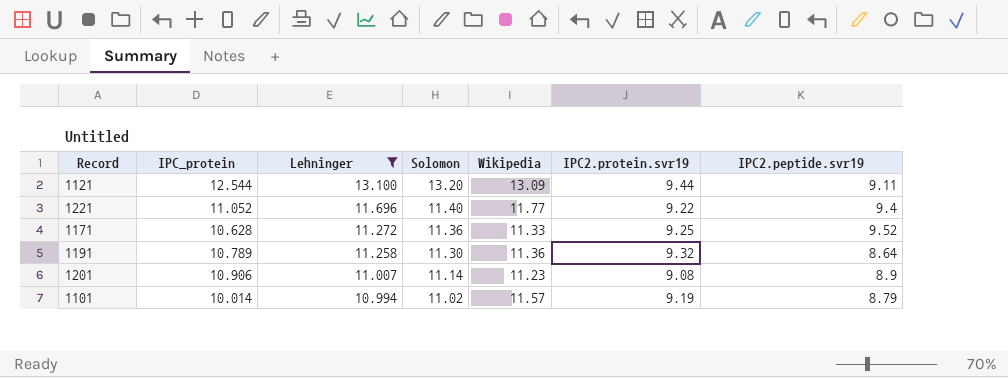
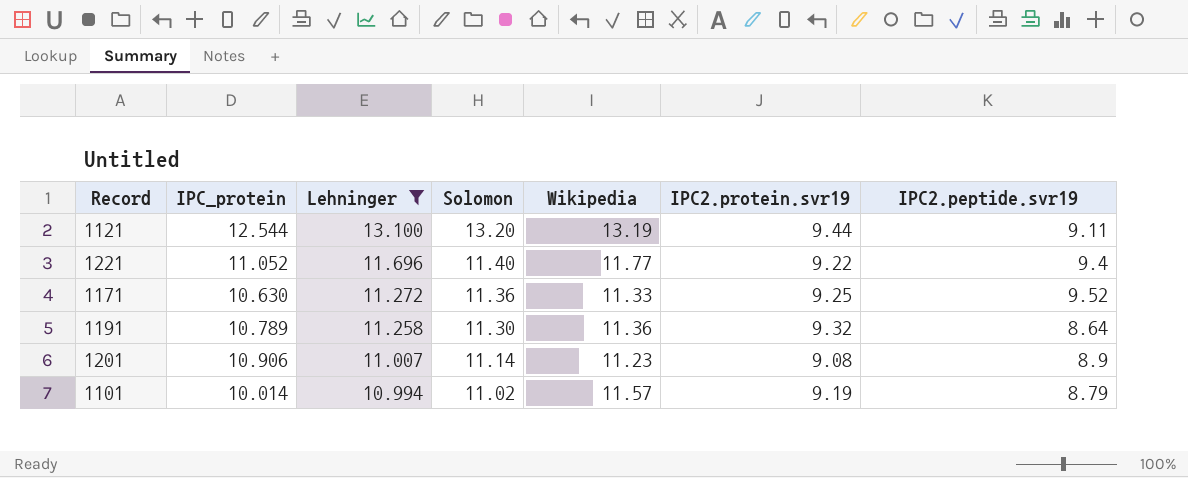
1121 | Wikipedia: 13.09 -> 13.19
1171 | IPC_protein: 10.628 -> 10.630

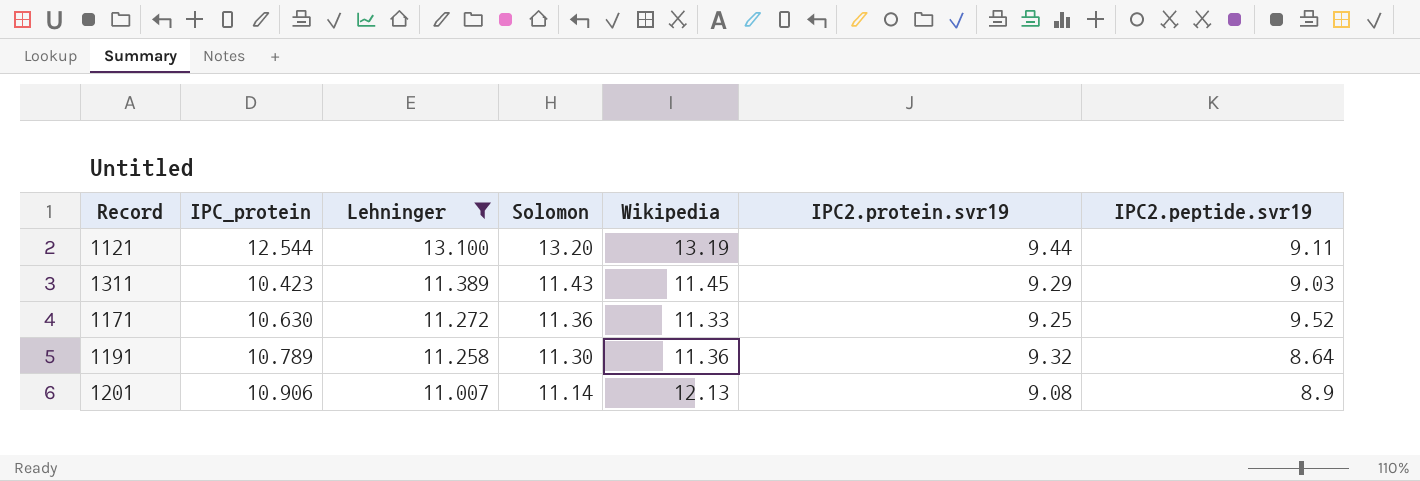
row 1221: 11.052 | 11.696 | 11.40 | 11.77 | 9.22 | 9.4 -> none
row 1101: 10.014 | 10.994 | 11.02 | 11.57 | 9.19 | 8.79 -> none
row 1311: none -> 10.423 | 11.389 | 11.43 | 11.45 | 9.29 | 9.03
1201 | Wikipedia: 11.23 -> 12.13

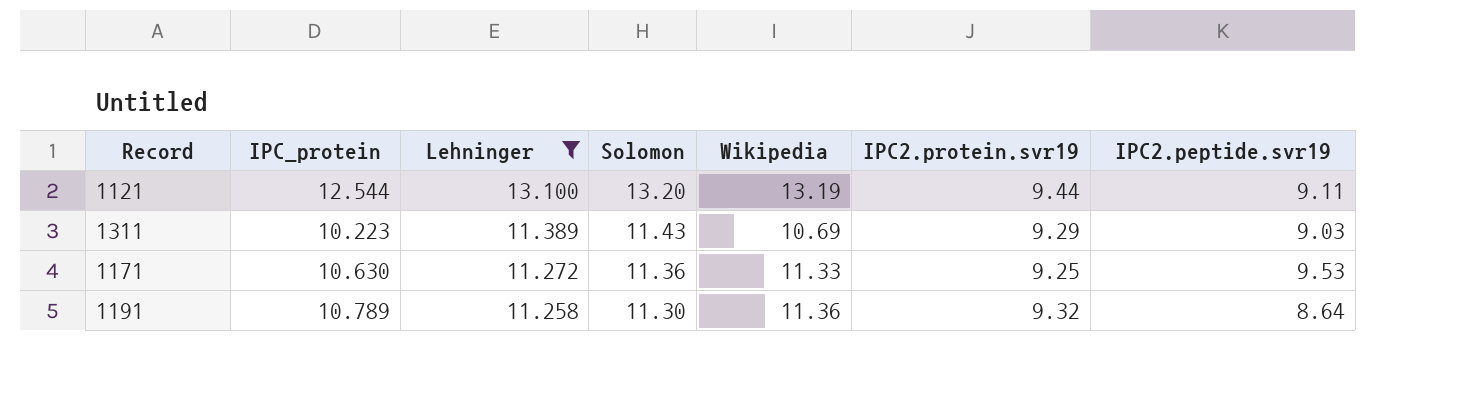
row 1201: 10.906 | 11.007 | 11.14 | 12.13 | 9.08 | 8.9 -> none
1311 | IPC_protein: 10.423 -> 10.223
1311 | Wikipedia: 11.45 -> 10.69
1171 | IPC2.peptide.svr19: 9.52 -> 9.53

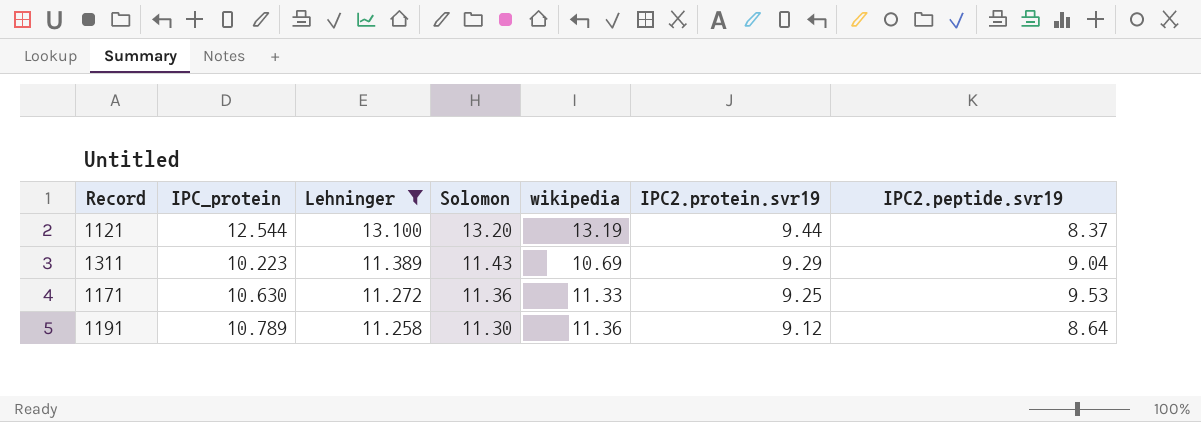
column name: Wikipedia -> wikipedia
1121 | IPC2.peptide.svr19: 9.11 -> 8.37
1311 | IPC2.peptide.svr19: 9.03 -> 9.04
1191 | IPC2.protein.svr19: 9.32 -> 9.12

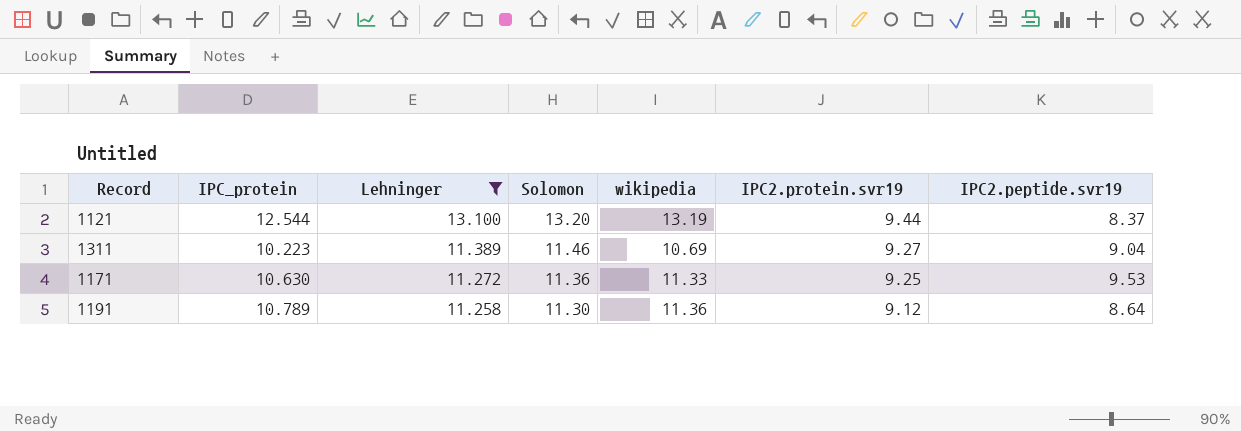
1311 | Solomon: 11.43 -> 11.46
1311 | IPC2.protein.svr19: 9.29 -> 9.27

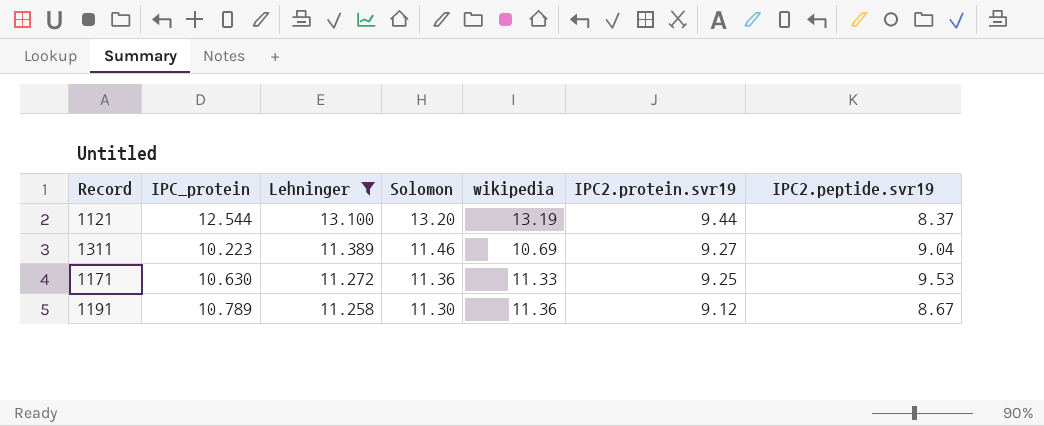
1191 | IPC2.peptide.svr19: 8.64 -> 8.67

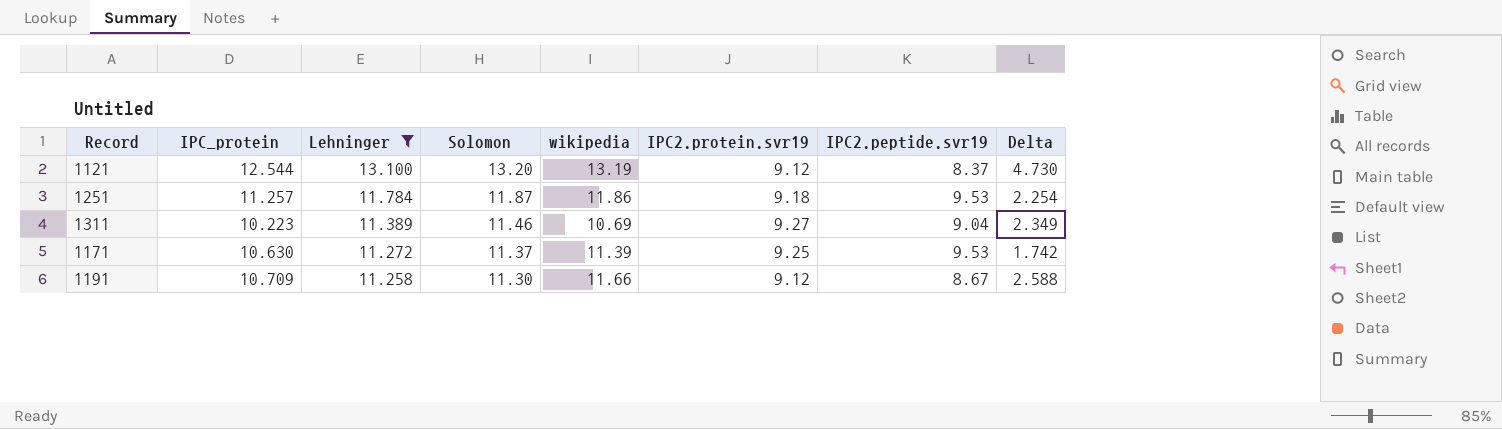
column Delta | formula: none -> [Lehninger] - [IPC2.peptide.svr19]
1121 | IPC2.protein.svr19: 9.44 -> 9.12
row 1251: none -> 11.257 | 11.784 | 11.87 | 11.86 | 9.18 | 9.53 | 2.254
1171 | Solomon: 11.36 -> 11.37
1171 | wikipedia: 11.33 -> 11.39
1191 | IPC_protein: 10.789 -> 10.709
1191 | wikipedia: 11.36 -> 11.66

